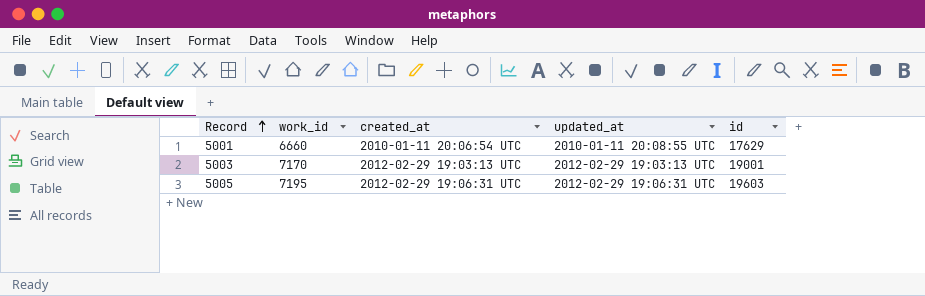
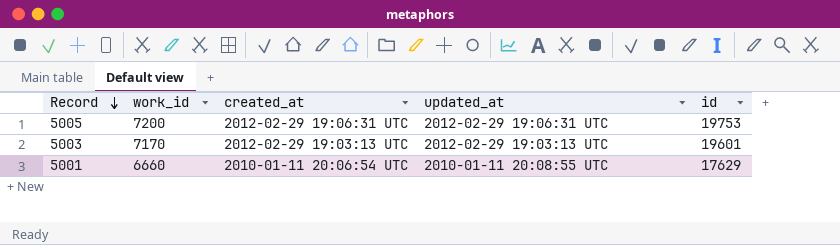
row order: Record ascending -> Record descending
5005 | work_id: 7195 -> 7200
5005 | id: 19603 -> 19753
5003 | id: 19001 -> 19601

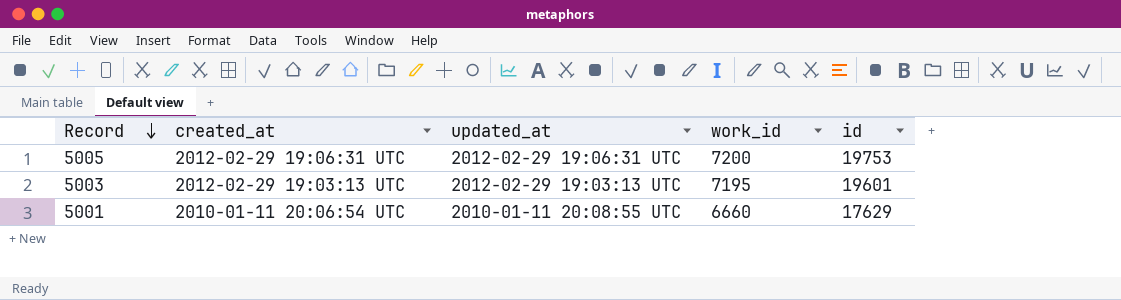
column work_id | position: 2 -> 4
5003 | work_id: 7170 -> 7195

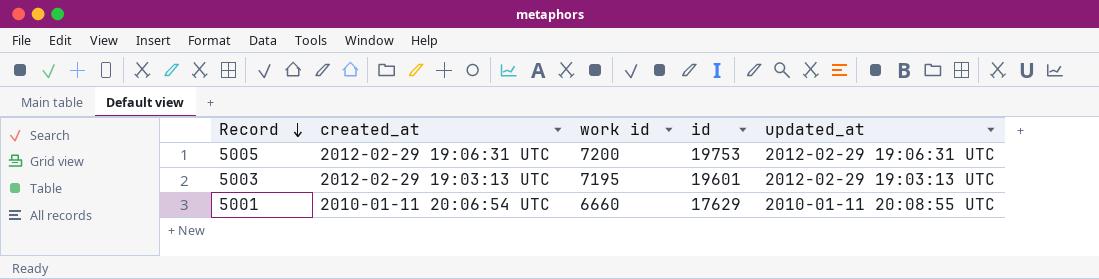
column name: work_id -> work id
column updated_at | position: 3 -> 5

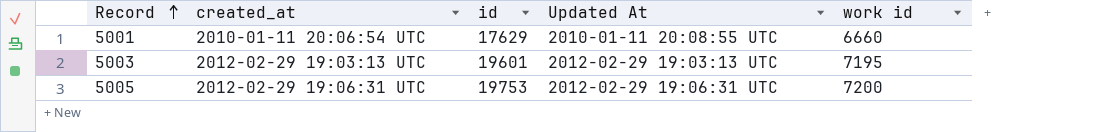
row order: Record descending -> Record ascending
column name: updated_at -> Updated At
column work id | position: 3 -> 5

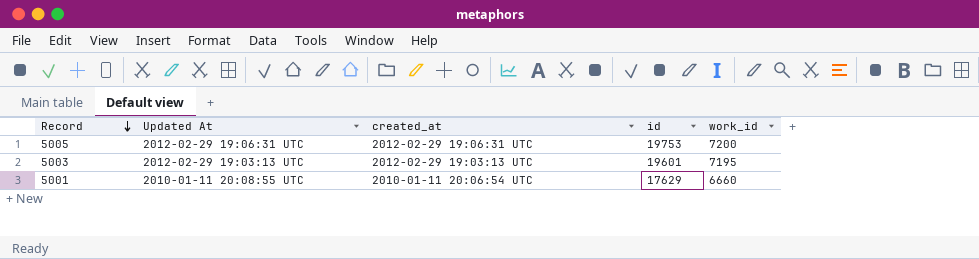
row order: Record ascending -> Record descending
column Updated At | position: 4 -> 2
column name: work id -> work_id

